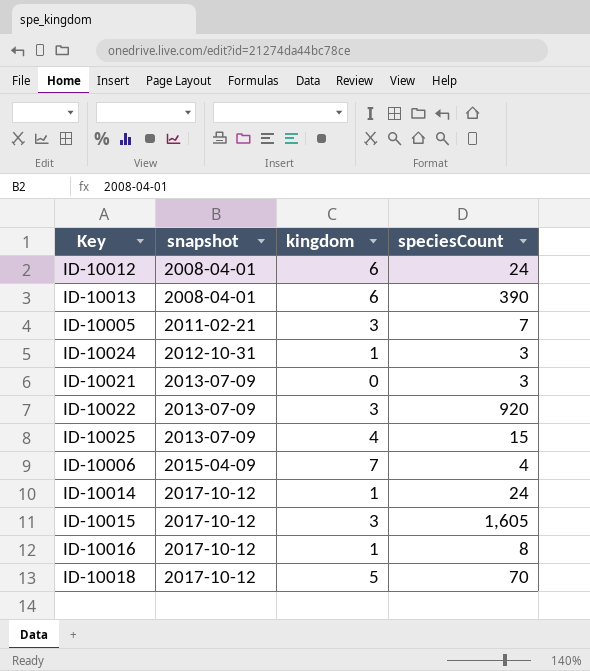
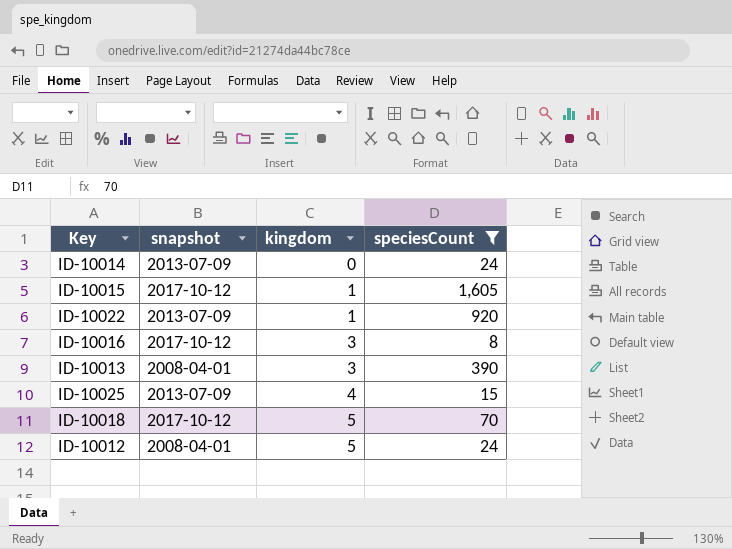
filter: none -> speciesCount >= 8
row order: snapshot ascending -> kingdom ascending
ID-10014 | snapshot: 2017-10-12 -> 2013-07-09
ID-10014 | kingdom: 1 -> 0
ID-10015 | kingdom: 3 -> 1
ID-10022 | kingdom: 3 -> 1
ID-10016 | kingdom: 1 -> 3
ID-10013 | kingdom: 6 -> 3
ID-10012 | kingdom: 6 -> 5

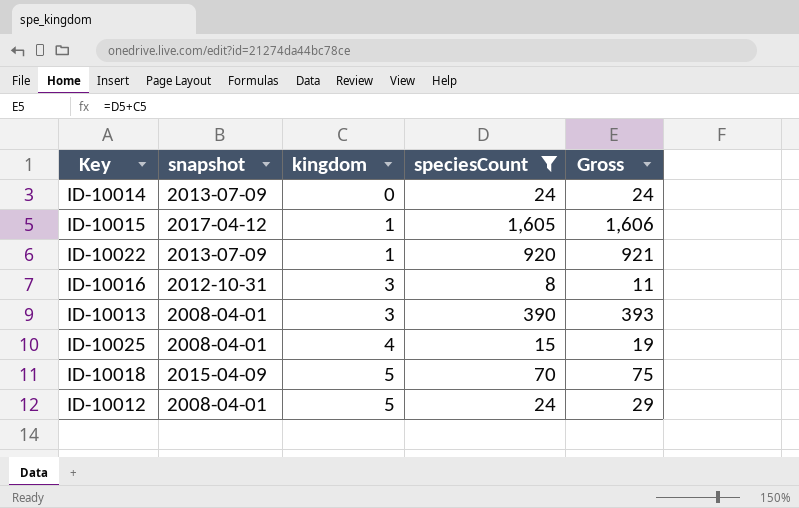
column Gross | formula: none -> [kingdom] + [speciesCount]
ID-10015 | snapshot: 2017-10-12 -> 2017-04-12
ID-10016 | snapshot: 2017-10-12 -> 2012-10-31
ID-10025 | snapshot: 2013-07-09 -> 2008-04-01
ID-10018 | snapshot: 2017-10-12 -> 2015-04-09

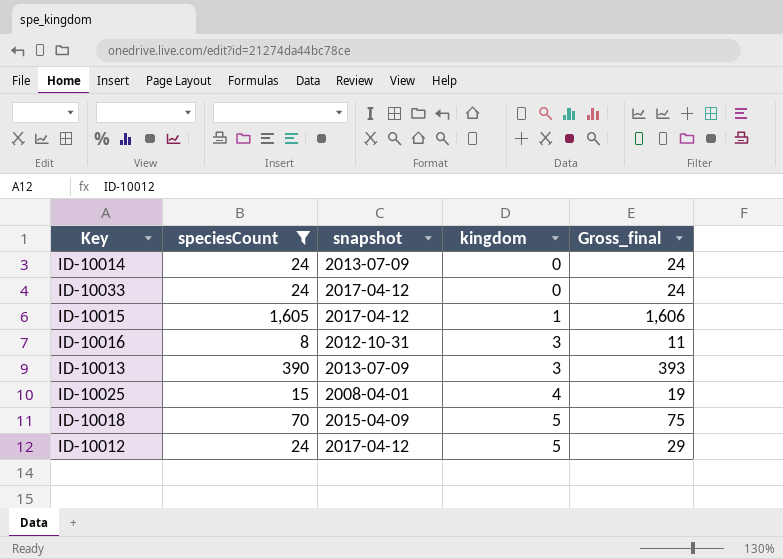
column speciesCount | position: 4 -> 2
column name: Gross -> Gross_final
row ID-10022: 2013-07-09 | 1 | 920 | 921 -> none
row ID-10033: none -> 24 | 2017-04-12 | 0 | 24
ID-10013 | snapshot: 2008-04-01 -> 2013-07-09
ID-10012 | snapshot: 2008-04-01 -> 2017-04-12

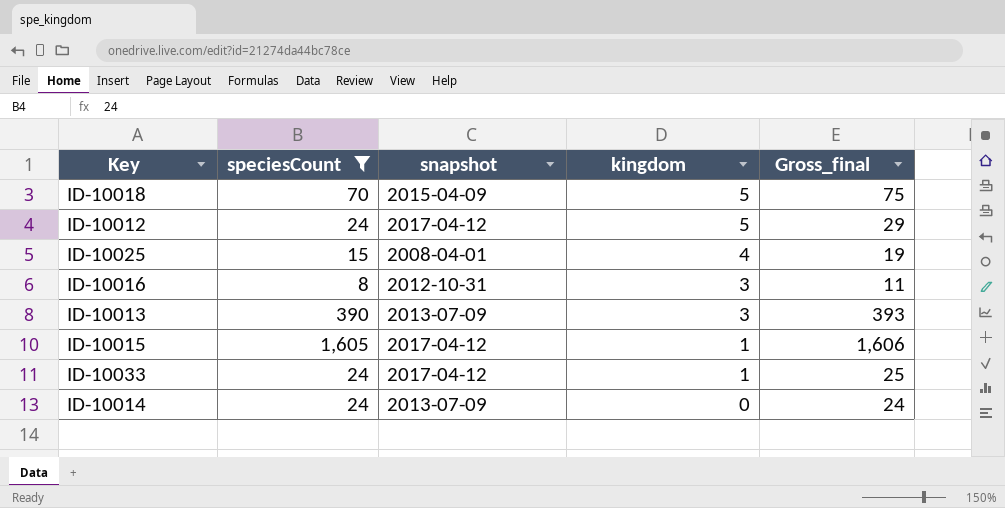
row order: kingdom ascending -> kingdom descending
ID-10033 | kingdom: 0 -> 1
ID-10033 | Gross_final: 24 -> 25

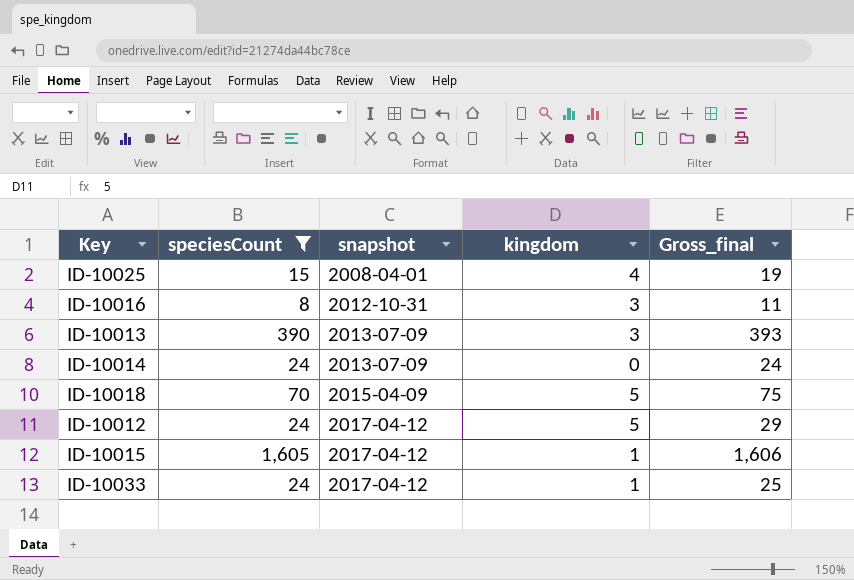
row order: kingdom descending -> snapshot ascending

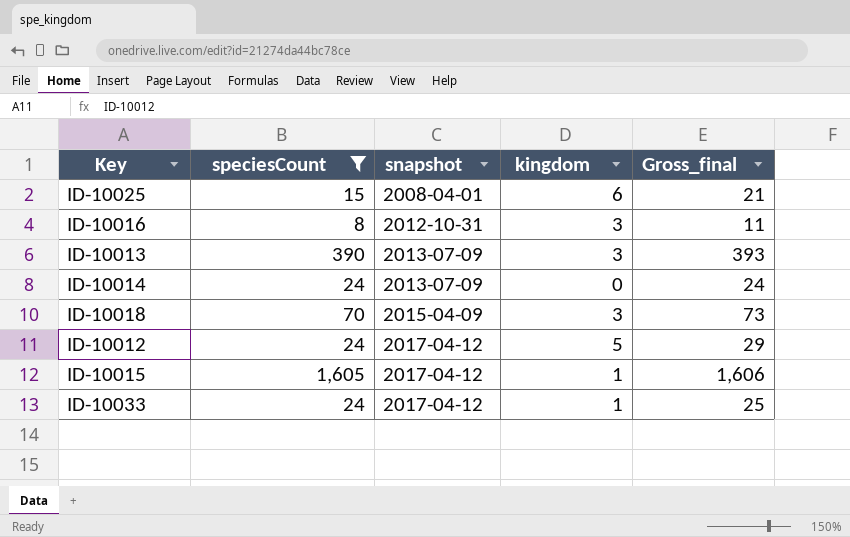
ID-10025 | kingdom: 4 -> 6
ID-10025 | Gross_final: 19 -> 21
ID-10018 | kingdom: 5 -> 3
ID-10018 | Gross_final: 75 -> 73

